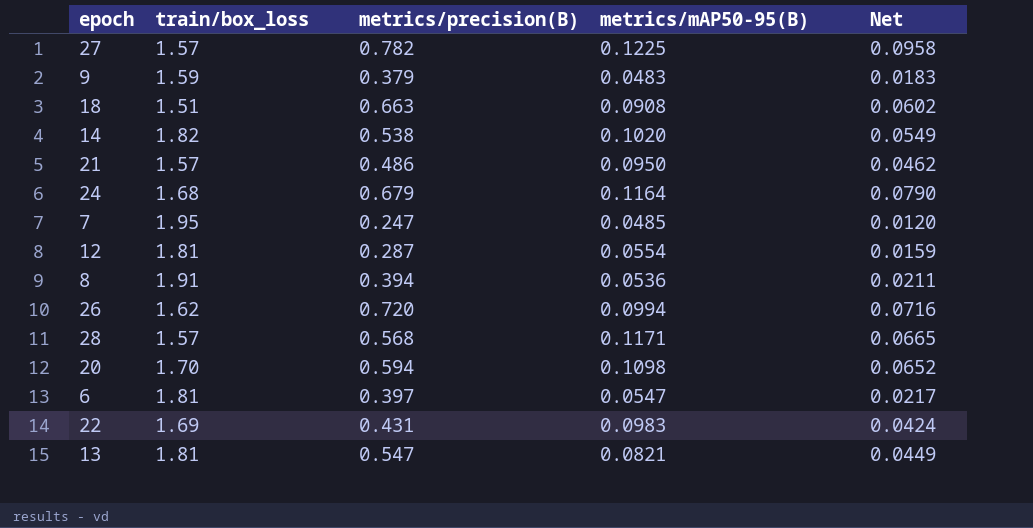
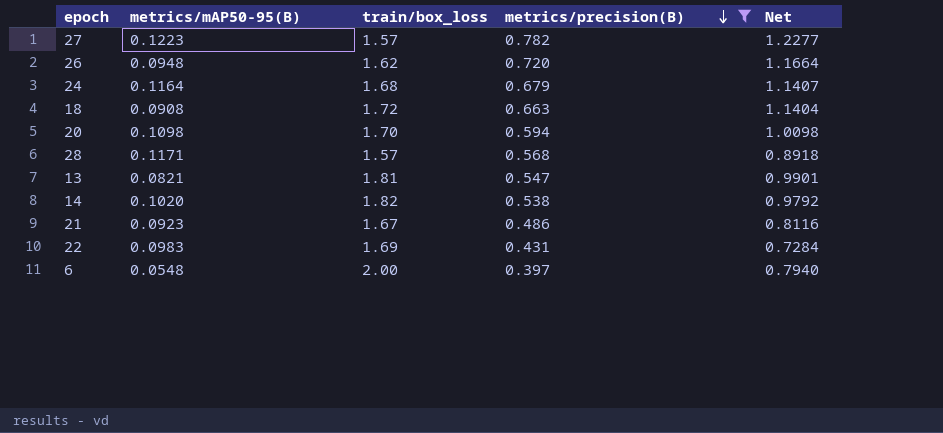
filter: none -> metrics/precision(B) >= 0.397
row order: none -> metrics/precision(B) descending
column metrics/mAP50-95(B) | position: 4 -> 2
column Net | formula: [metrics/precision(B)] * [metrics/mAP50-95(B)] -> [train/box_loss] * [metrics/precision(B)]
27 | metrics/mAP50-95(B): 0.1225 -> 0.1223
26 | metrics/mAP50-95(B): 0.0994 -> 0.0948
18 | train/box_loss: 1.51 -> 1.72
21 | metrics/mAP50-95(B): 0.0950 -> 0.0923
21 | train/box_loss: 1.57 -> 1.67
6 | metrics/mAP50-95(B): 0.0547 -> 0.0548
6 | train/box_loss: 1.81 -> 2.00

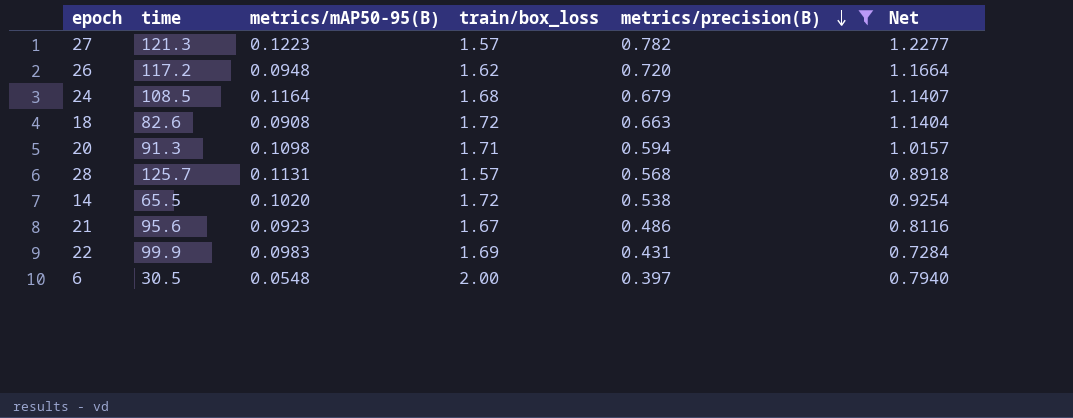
column time | position: none -> 2
row 13: 0.0821 | 1.81 | 0.547 | 0.9901 -> none
20 | train/box_loss: 1.70 -> 1.71
20 | Net: 1.0098 -> 1.0157
28 | metrics/mAP50-95(B): 0.1171 -> 0.1131
14 | train/box_loss: 1.82 -> 1.72
14 | Net: 0.9792 -> 0.9254

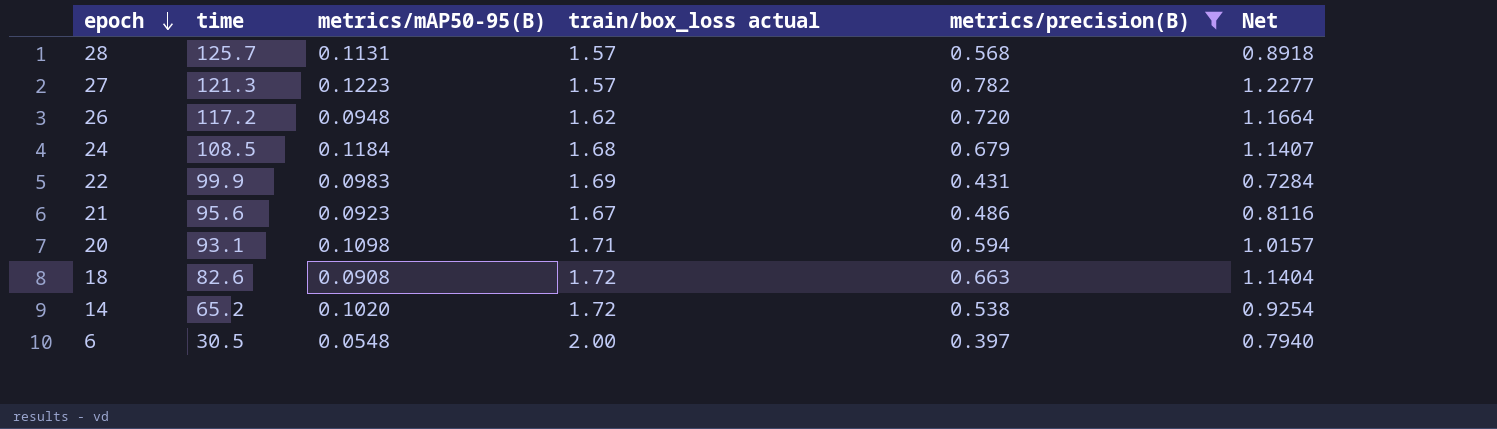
row order: metrics/precision(B) descending -> epoch descending
column name: train/box_loss -> train/box_loss actual
24 | metrics/mAP50-95(B): 0.1164 -> 0.1184
20 | time: 91.3 -> 93.1
14 | time: 65.5 -> 65.2

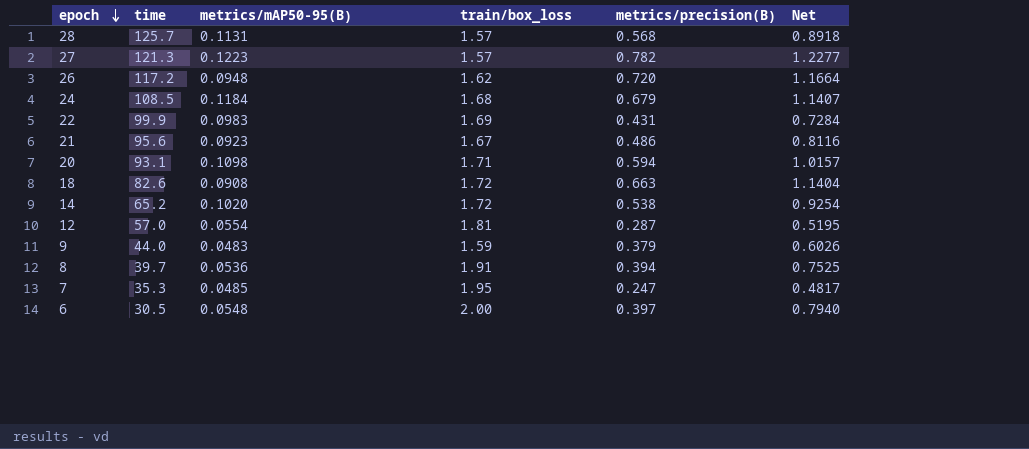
filter: metrics/precision(B) >= 0.397 -> none
column name: train/box_loss actual -> train/box_loss

